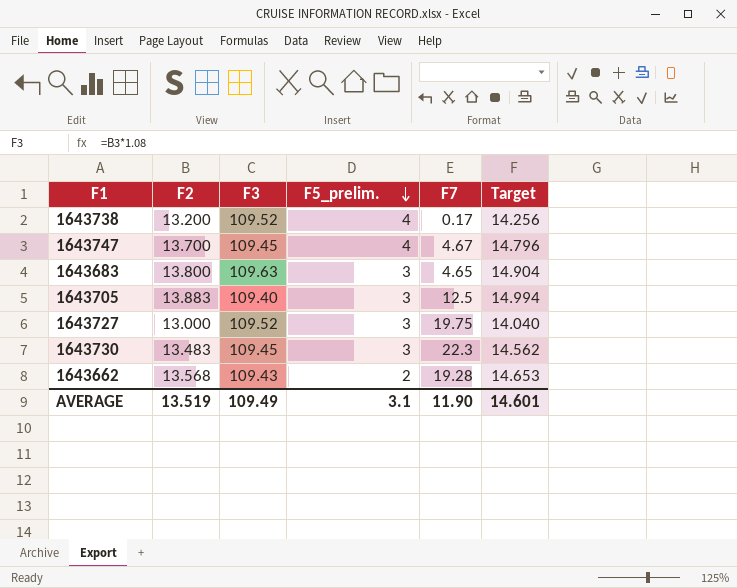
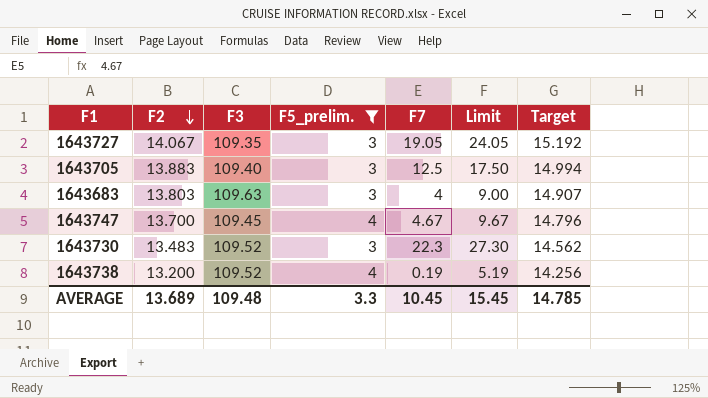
filter: none -> F5_prelim. != 2
row order: F5_prelim. descending -> F2 descending
column Limit | formula: none -> [F7] + 5
1643727 | F2: 13.000 -> 14.067
1643727 | F3: 109.52 -> 109.35
1643727 | F7: 19.75 -> 19.05
1643727 | Target: 14.040 -> 15.192
1643683 | F2: 13.800 -> 13.803
1643683 | F7: 4.65 -> 4
1643683 | Target: 14.904 -> 14.907
1643730 | F3: 109.45 -> 109.52
1643738 | F7: 0.17 -> 0.19
AVERAGE | F2: 13.519 -> 13.689
AVERAGE | F3: 109.49 -> 109.48
AVERAGE | F5_prelim.: 3.1 -> 3.3
AVERAGE | F7: 11.90 -> 10.45
AVERAGE | Target: 14.601 -> 14.785

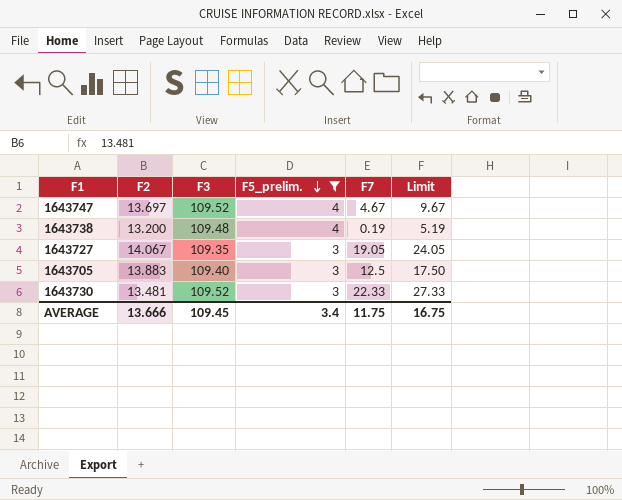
row order: F2 descending -> F5_prelim. descending
column Target | formula: [F2] * 1.08 -> none
row 1643683: 13.803 | 109.63 | 3 | 4 | 9.00 | 14.907 -> none
1643747 | F2: 13.700 -> 13.697
1643747 | F3: 109.45 -> 109.52
1643738 | F3: 109.52 -> 109.48
1643730 | F2: 13.483 -> 13.481
1643730 | F7: 22.3 -> 22.33
1643730 | Limit: 27.30 -> 27.33
AVERAGE | F2: 13.689 -> 13.666
AVERAGE | F3: 109.48 -> 109.45
AVERAGE | F5_prelim.: 3.3 -> 3.4
AVERAGE | F7: 10.45 -> 11.75
AVERAGE | Limit: 15.45 -> 16.75

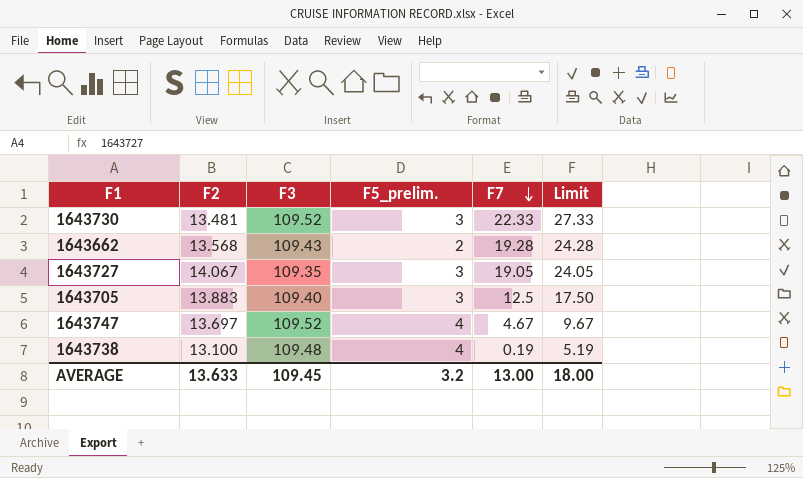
filter: F5_prelim. != 2 -> none
row order: F5_prelim. descending -> F7 descending
1643738 | F2: 13.200 -> 13.100
AVERAGE | F2: 13.666 -> 13.633
AVERAGE | F5_prelim.: 3.4 -> 3.2
AVERAGE | F7: 11.75 -> 13.00
AVERAGE | Limit: 16.75 -> 18.00

